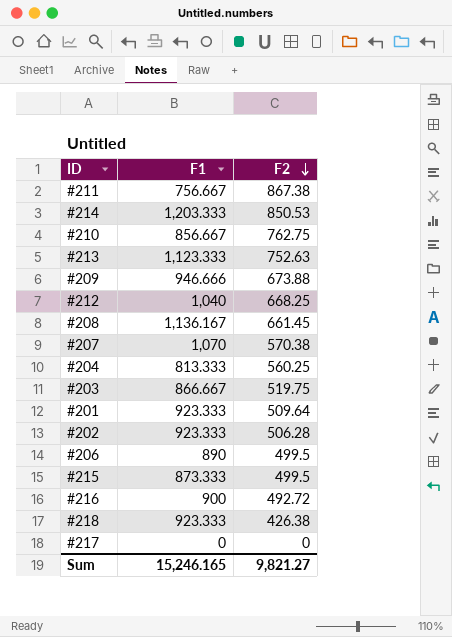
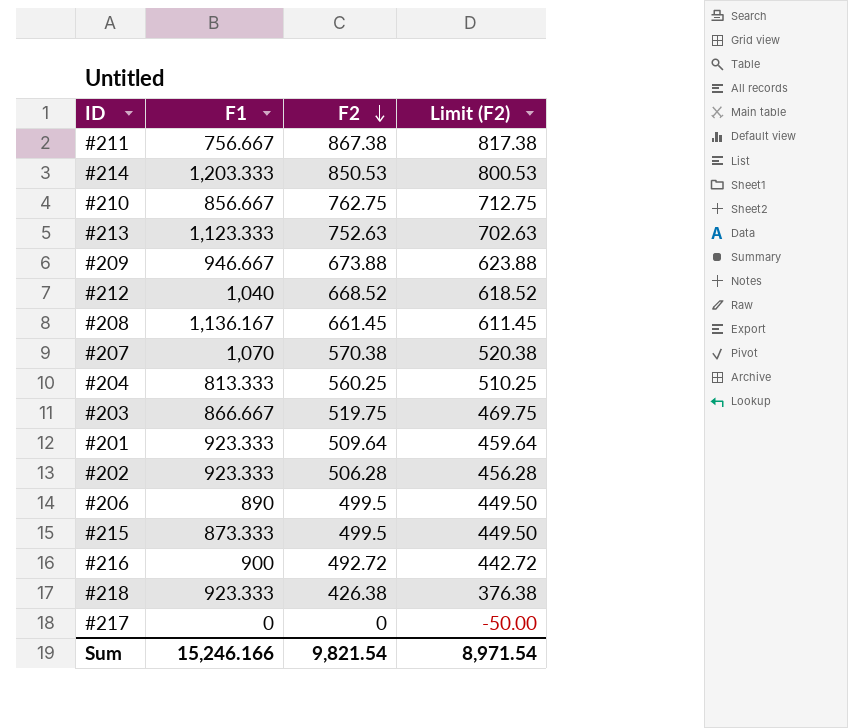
column Limit (F2) | formula: none -> [F2] - 50
#209 | F1: 946.666 -> 946.667
#212 | F2: 668.25 -> 668.52
Sum | F1: 15,246.165 -> 15,246.166
Sum | F2: 9,821.27 -> 9,821.54

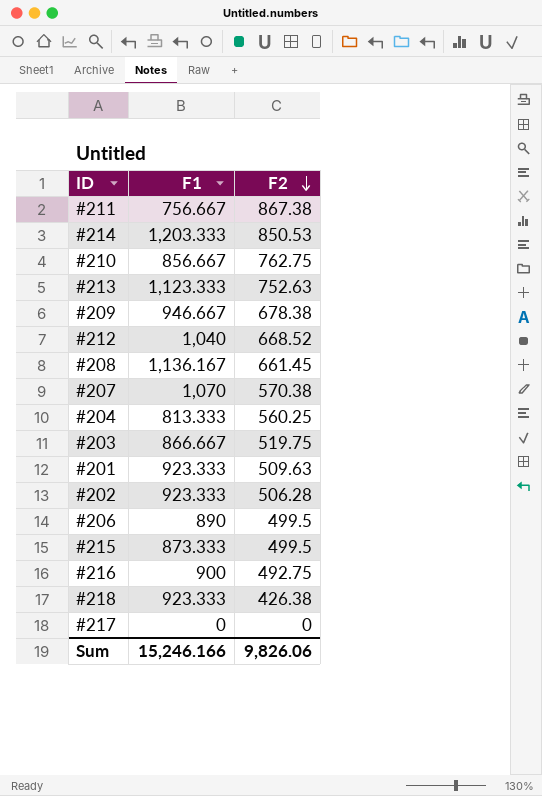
column Limit (F2) | formula: [F2] - 50 -> none
#209 | F2: 673.88 -> 678.38
#201 | F2: 509.64 -> 509.63
#216 | F2: 492.72 -> 492.75
Sum | F2: 9,821.54 -> 9,826.06

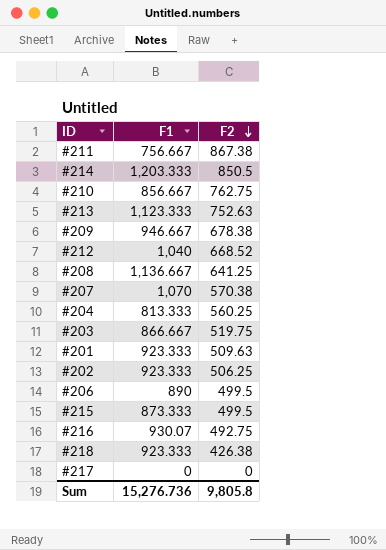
#214 | F2: 850.53 -> 850.5
#208 | F1: 1,136.167 -> 1,136.667
#208 | F2: 661.45 -> 641.25
#202 | F2: 506.28 -> 506.25
#216 | F1: 900 -> 930.07
Sum | F1: 15,246.166 -> 15,276.736
Sum | F2: 9,826.06 -> 9,805.8

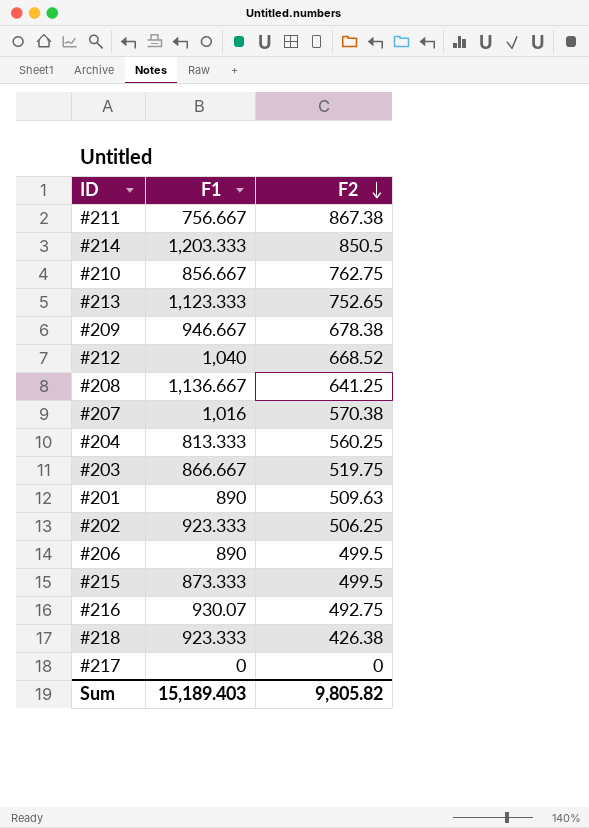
#213 | F2: 752.63 -> 752.65
#207 | F1: 1,070 -> 1,016
#201 | F1: 923.333 -> 890
Sum | F1: 15,276.736 -> 15,189.403
Sum | F2: 9,805.8 -> 9,805.82

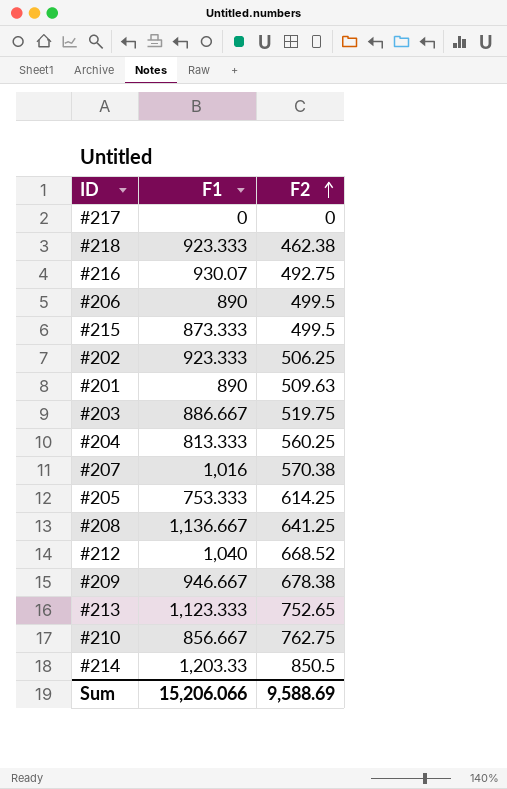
row order: F2 descending -> F2 ascending
row #211: 756.667 | 867.38 -> none
#218 | F2: 426.38 -> 462.38
#203 | F1: 866.667 -> 886.667
row #205: none -> 753.333 | 614.25
#214 | F1: 1,203.333 -> 1,203.33
Sum | F1: 15,189.403 -> 15,206.066
Sum | F2: 9,805.82 -> 9,588.69

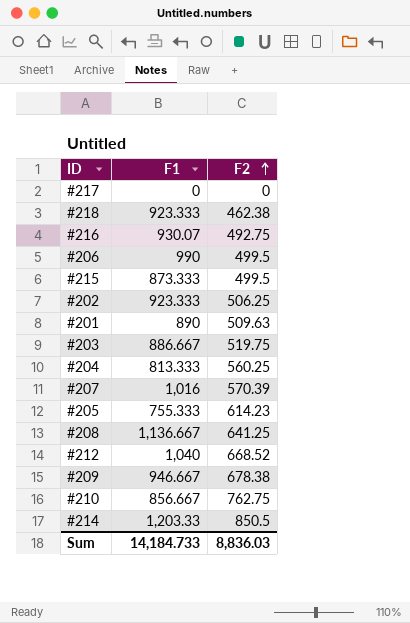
row #213: 1,123.333 | 752.65 -> none
#206 | F1: 890 -> 990
#207 | F2: 570.38 -> 570.39
#205 | F1: 753.333 -> 755.333
#205 | F2: 614.25 -> 614.23
Sum | F1: 15,206.066 -> 14,184.733
Sum | F2: 9,588.69 -> 8,836.03

